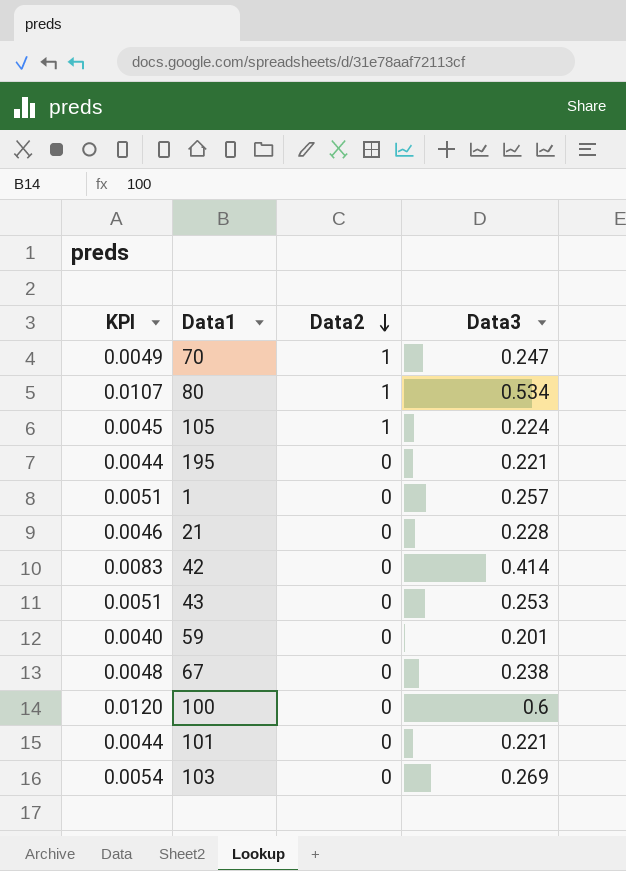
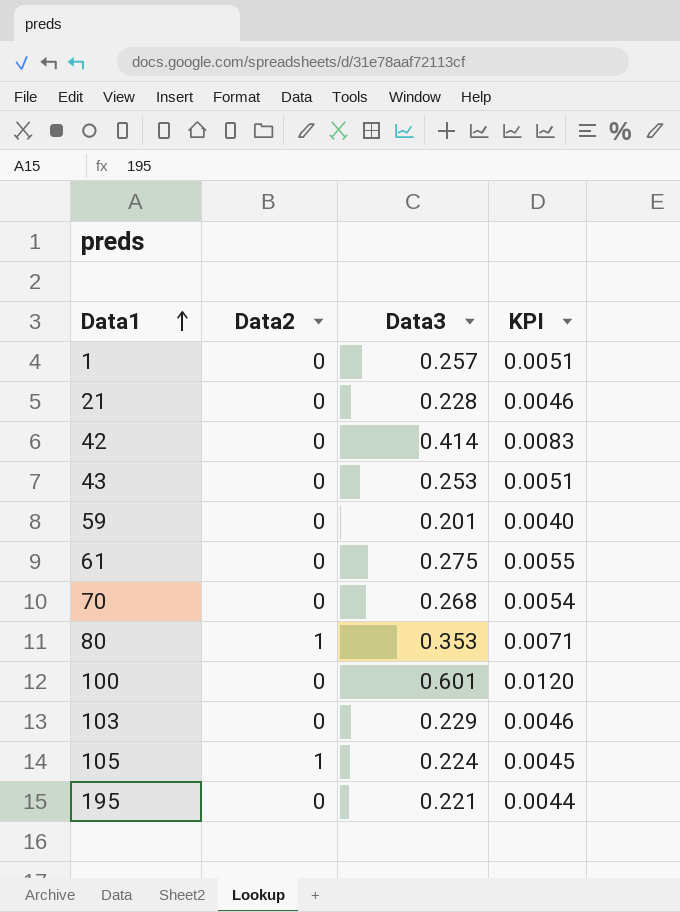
row order: Data2 descending -> Data1 ascending
column KPI | position: 1 -> 4
row 67: 0.0048 | 0 | 0.238 -> none
row 101: 0.0044 | 0 | 0.221 -> none
row 61: none -> 0 | 0.275 | 0.0055
70 | Data2: 1 -> 0
70 | Data3: 0.247 -> 0.268
70 | KPI: 0.0049 -> 0.0054
80 | Data3: 0.534 -> 0.353
80 | KPI: 0.0107 -> 0.0071
100 | Data3: 0.6 -> 0.601
103 | Data3: 0.269 -> 0.229
103 | KPI: 0.0054 -> 0.0046

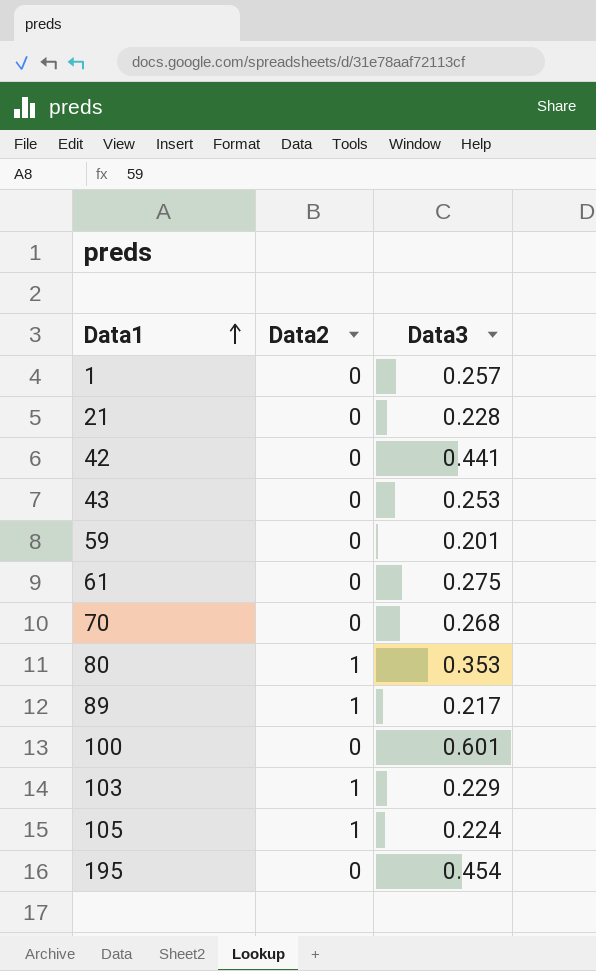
column KPI | formula: [Data3] * 0.02 -> none
42 | Data3: 0.414 -> 0.441
row 89: none -> 1 | 0.217
103 | Data2: 0 -> 1
195 | Data3: 0.221 -> 0.454

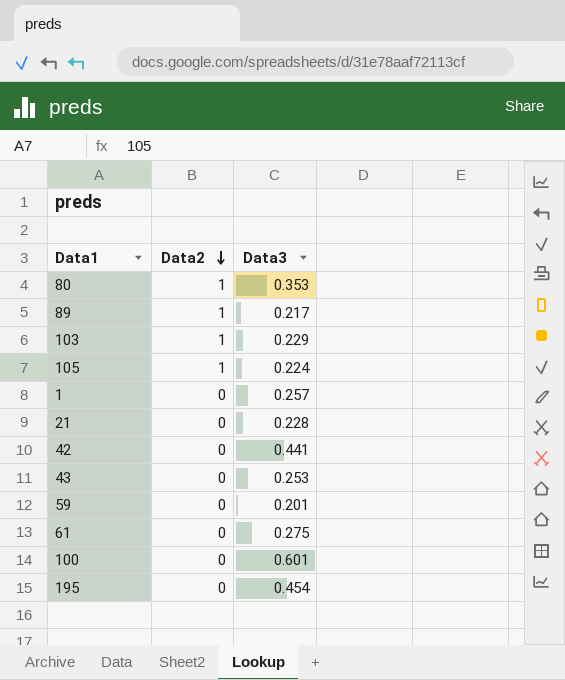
row order: Data1 ascending -> Data2 descending
row 70: 0 | 0.268 -> none

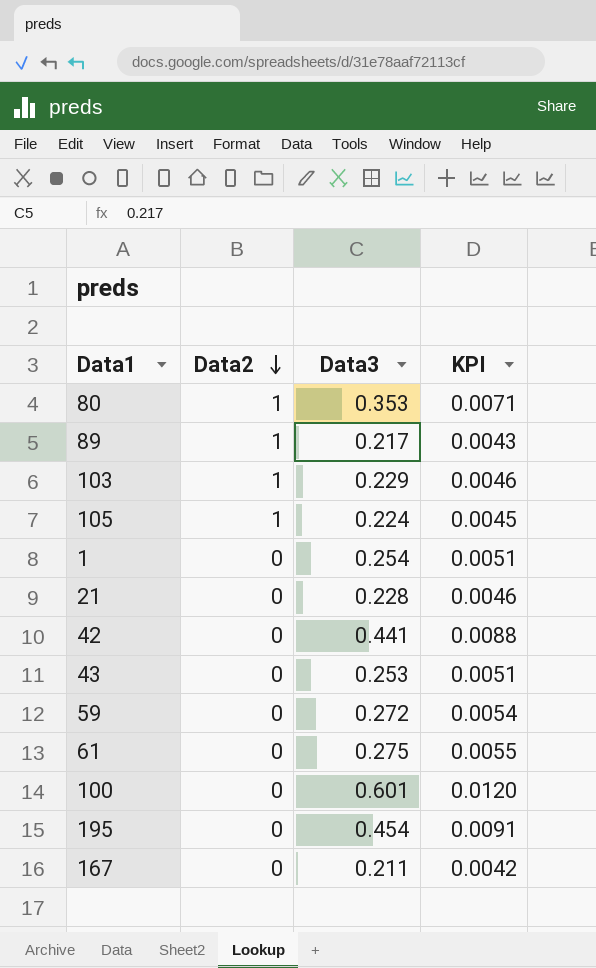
column KPI | formula: none -> [Data3] * 0.02
1 | Data3: 0.257 -> 0.254
59 | Data3: 0.201 -> 0.272
row 167: none -> 0 | 0.211 | 0.0042

